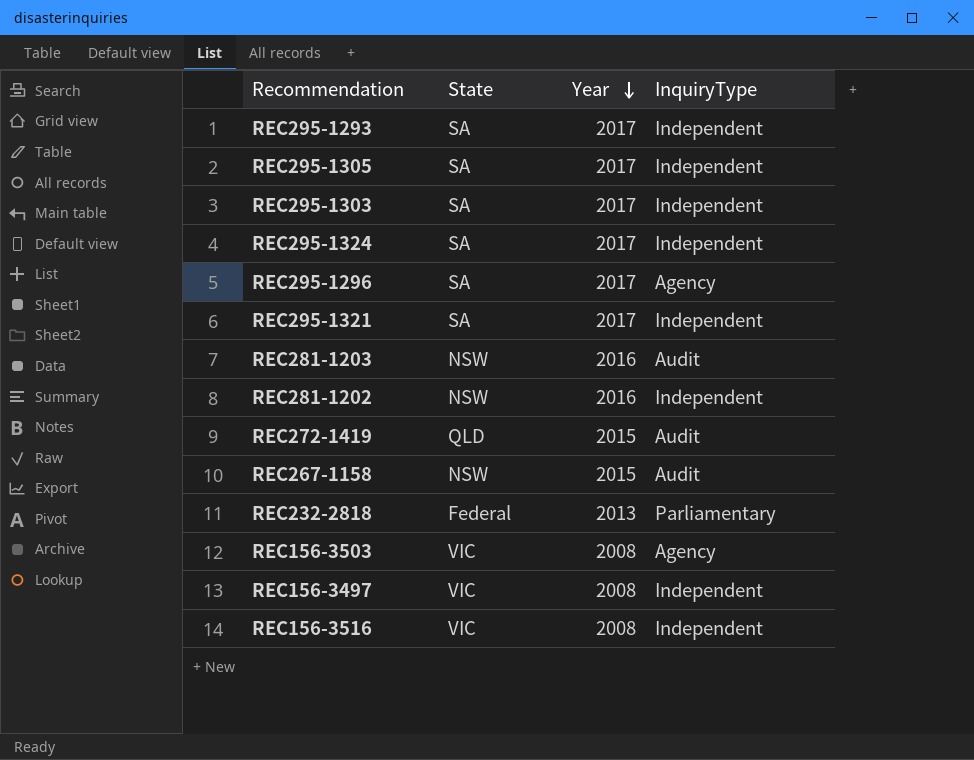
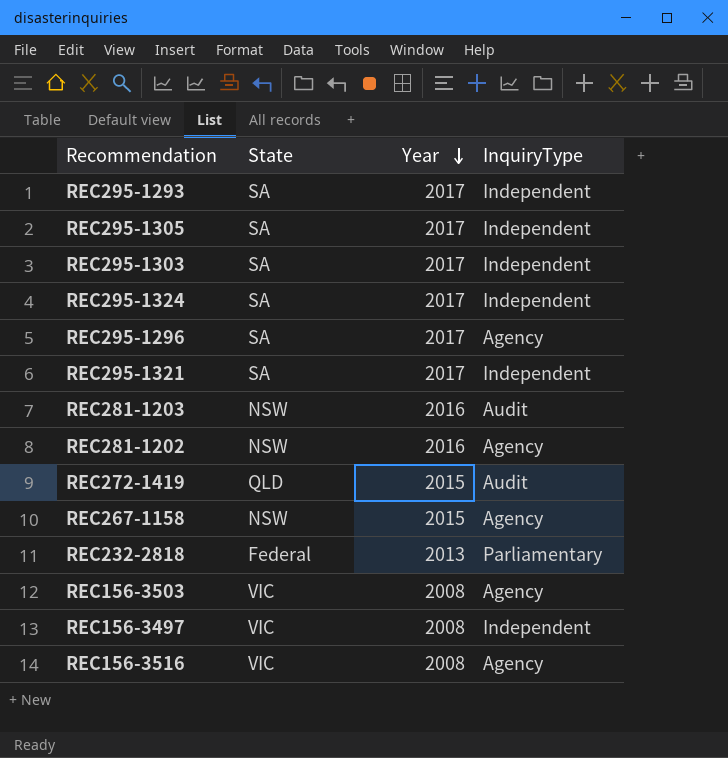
REC281-1202 | InquiryType: Independent -> Agency
REC267-1158 | InquiryType: Audit -> Agency
REC156-3516 | InquiryType: Independent -> Agency

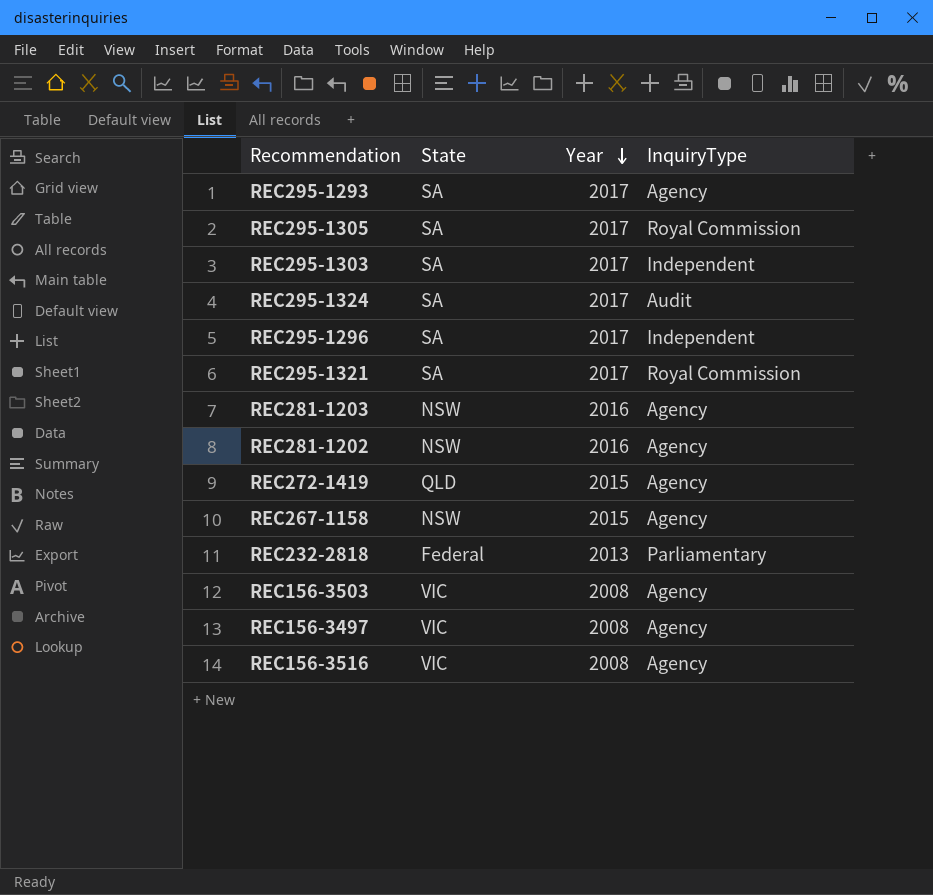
REC295-1293 | InquiryType: Independent -> Agency
REC295-1305 | InquiryType: Independent -> Royal Commission
REC295-1324 | InquiryType: Independent -> Audit
REC295-1296 | InquiryType: Agency -> Independent
REC295-1321 | InquiryType: Independent -> Royal Commission
REC281-1203 | InquiryType: Audit -> Agency
REC272-1419 | InquiryType: Audit -> Agency
REC156-3497 | InquiryType: Independent -> Agency

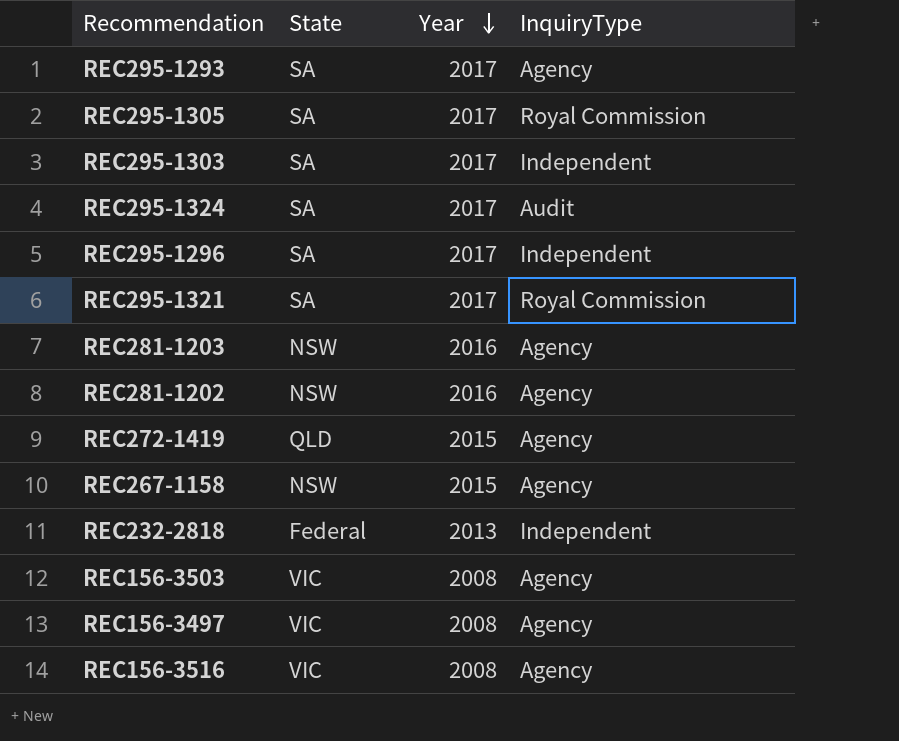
REC232-2818 | InquiryType: Parliamentary -> Independent

